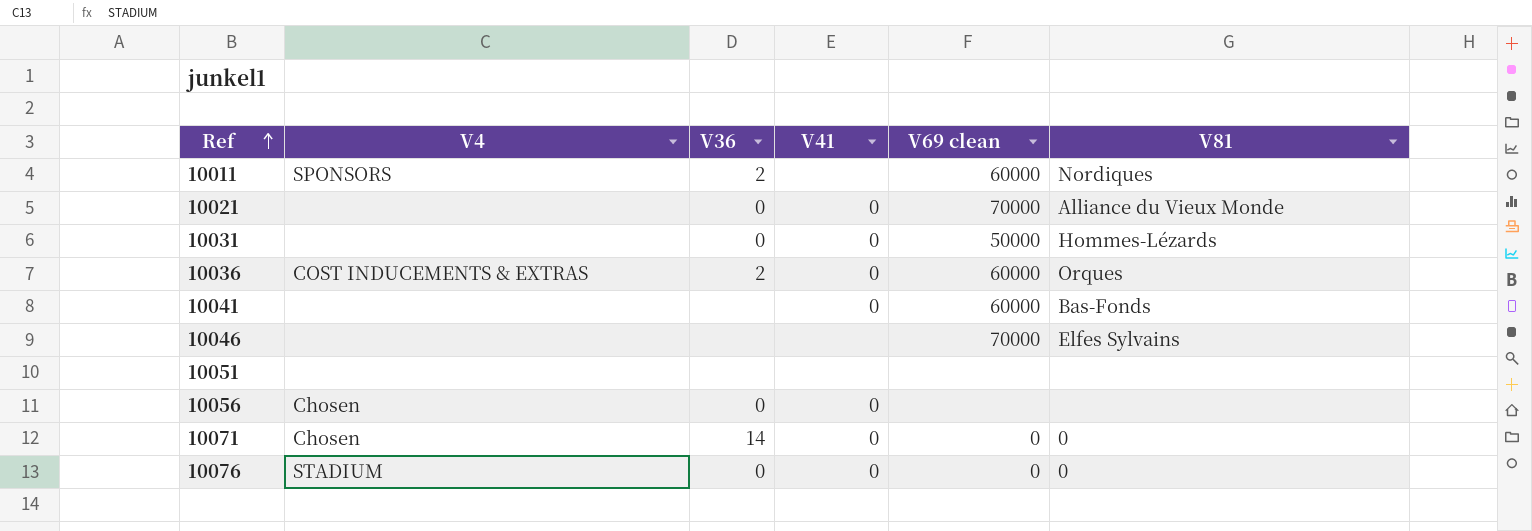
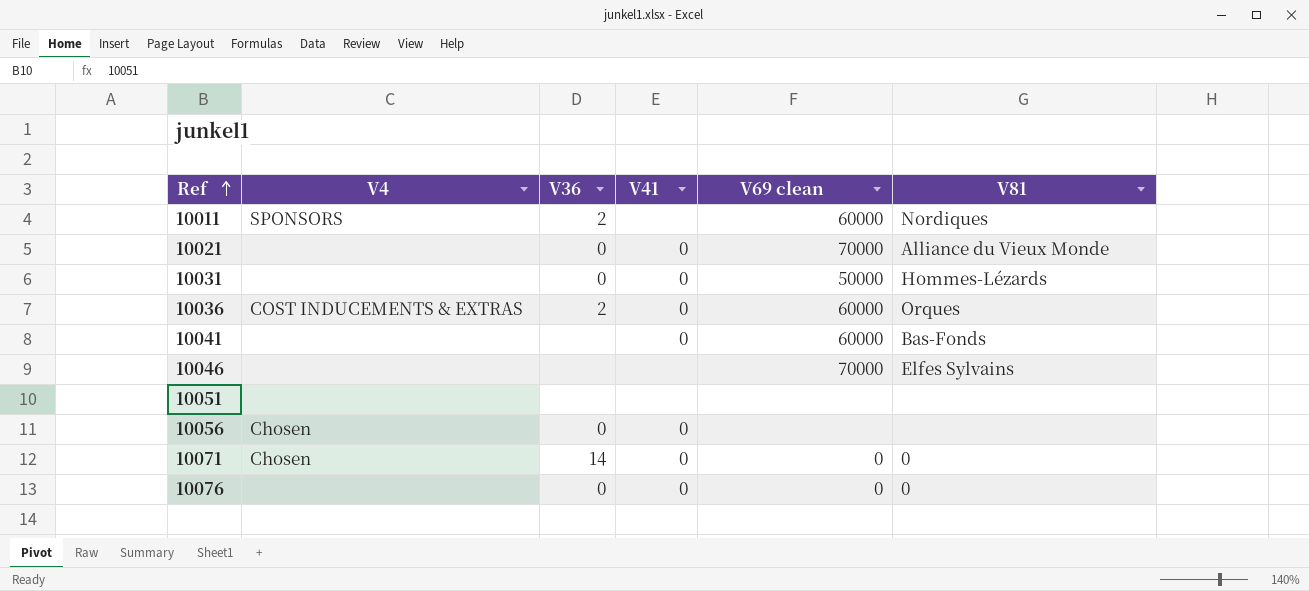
10076 | V4: STADIUM -> none

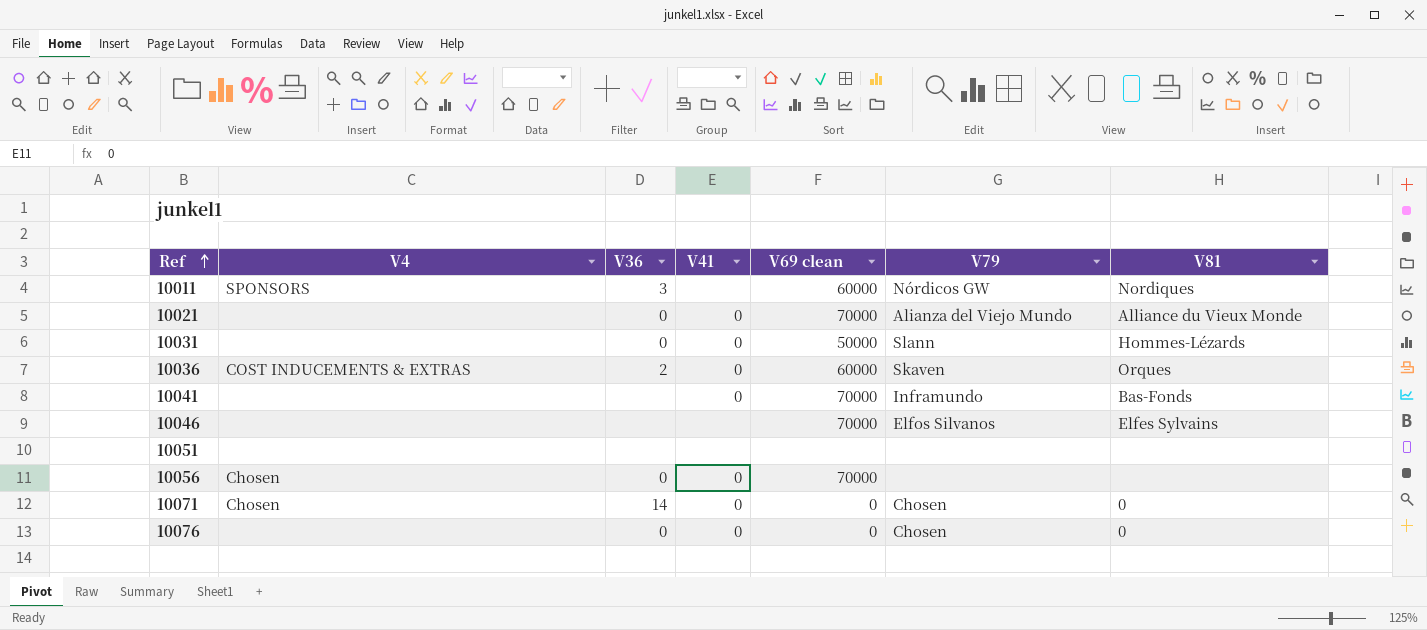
column V79 | position: none -> 6
10011 | V36: 2 -> 3
10041 | V69 clean: 60000 -> 70000
10056 | V69 clean: none -> 70000

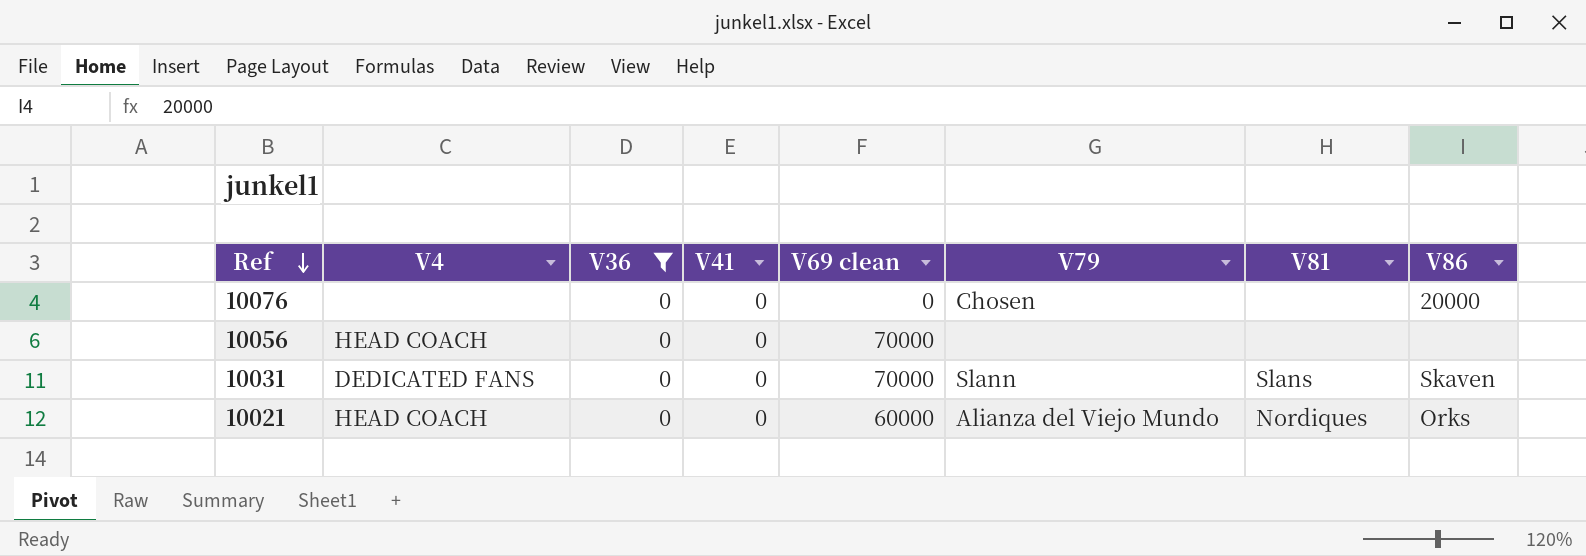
filter: none -> V36 = 0
row order: Ref ascending -> Ref descending
column V86 | position: none -> 8
10076 | V81: 0 -> none
10056 | V4: Chosen -> HEAD COACH
10031 | V4: none -> DEDICATED FANS
10031 | V69 clean: 50000 -> 70000
10031 | V81: Hommes-Lézards -> Slans
10021 | V4: none -> HEAD COACH
10021 | V69 clean: 70000 -> 60000
10021 | V81: Alliance du Vieux Monde -> Nordiques

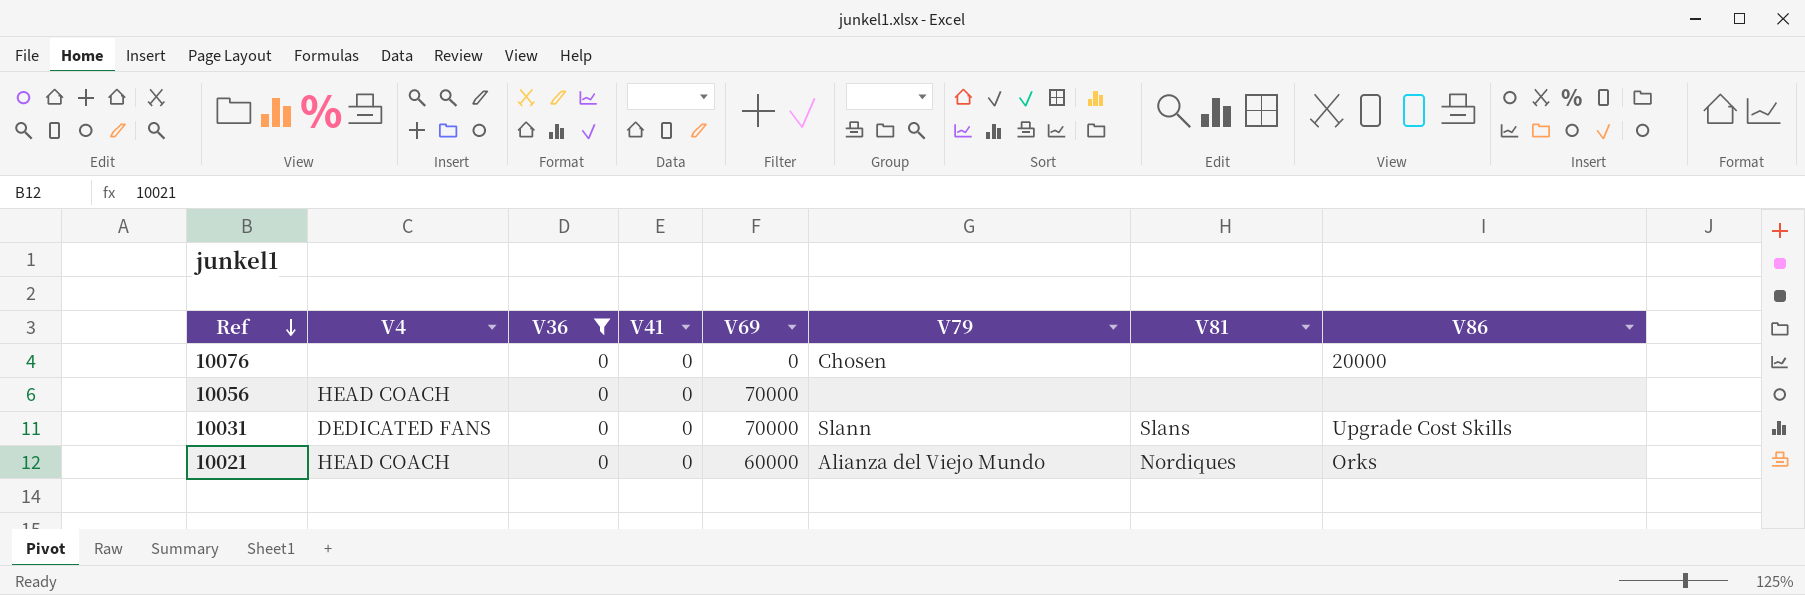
column name: V69 clean -> V69
10031 | V86: Skaven -> Upgrade Cost Skills

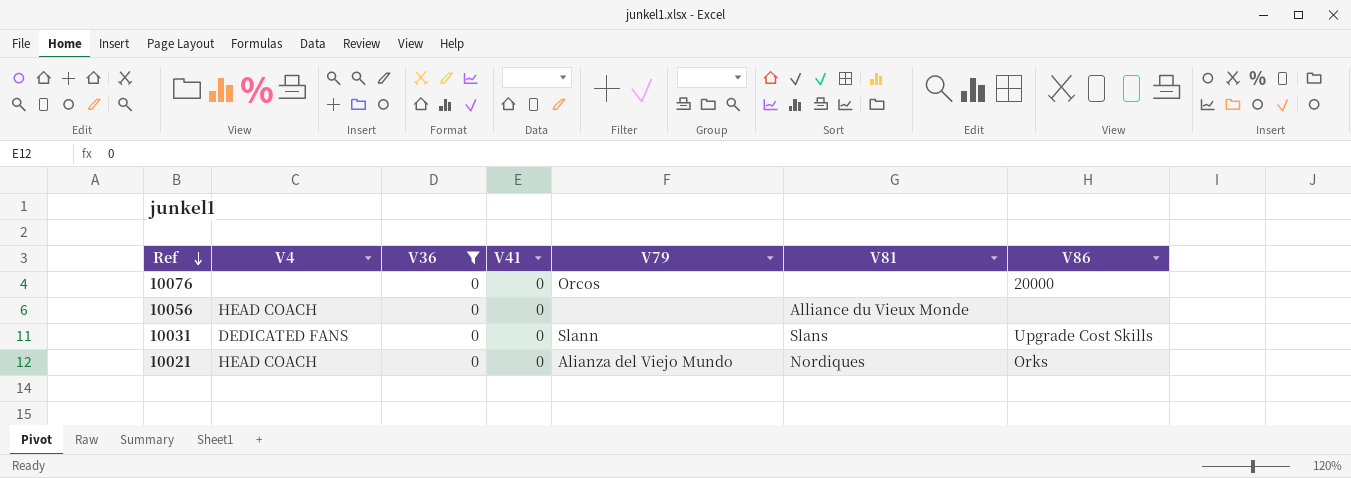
column V69 | position: 5 -> none
10076 | V79: Chosen -> Orcos
10056 | V81: none -> Alliance du Vieux Monde

